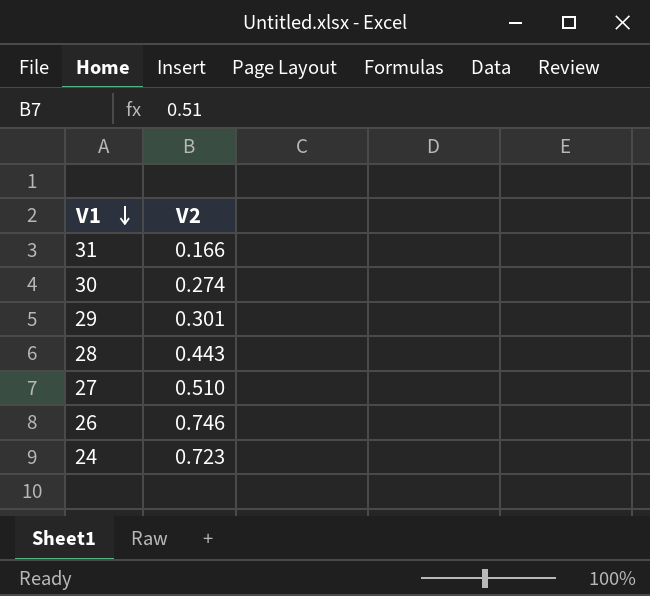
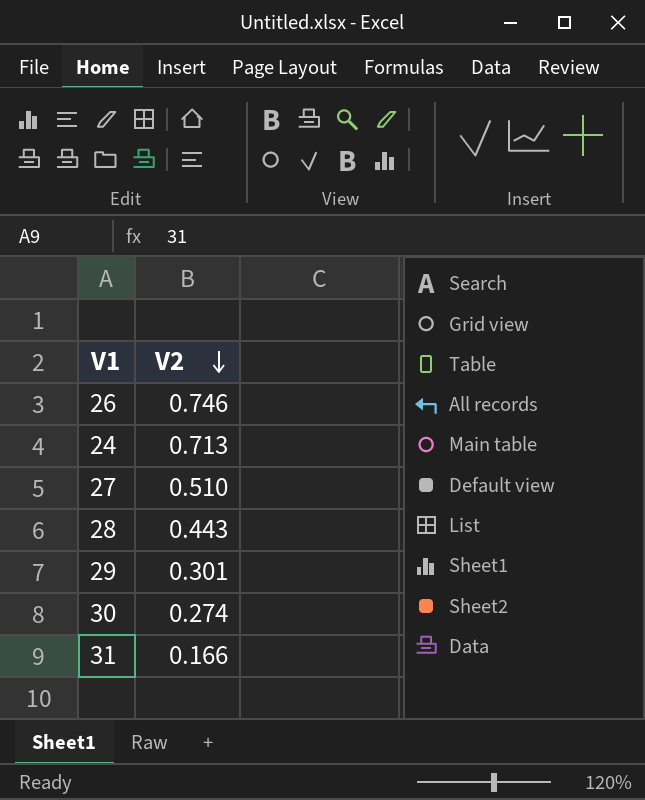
row order: V1 descending -> V2 descending
24 | V2: 0.723 -> 0.713

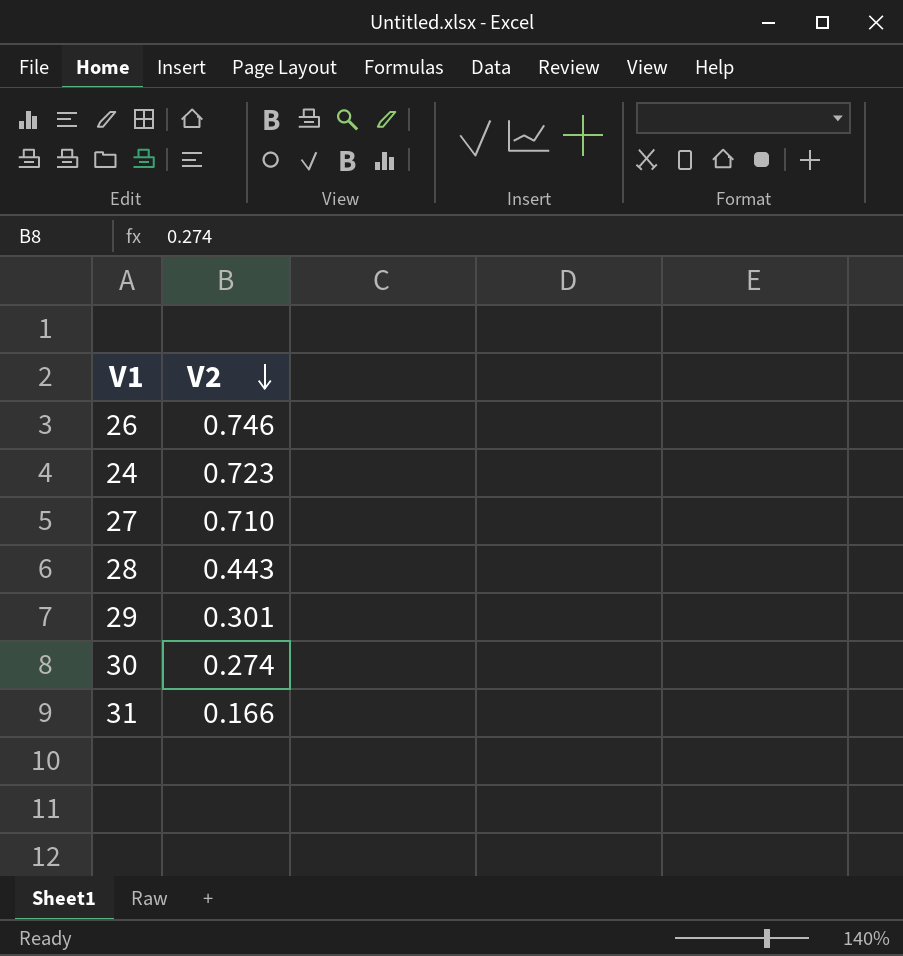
24 | V2: 0.713 -> 0.723
27 | V2: 0.510 -> 0.710

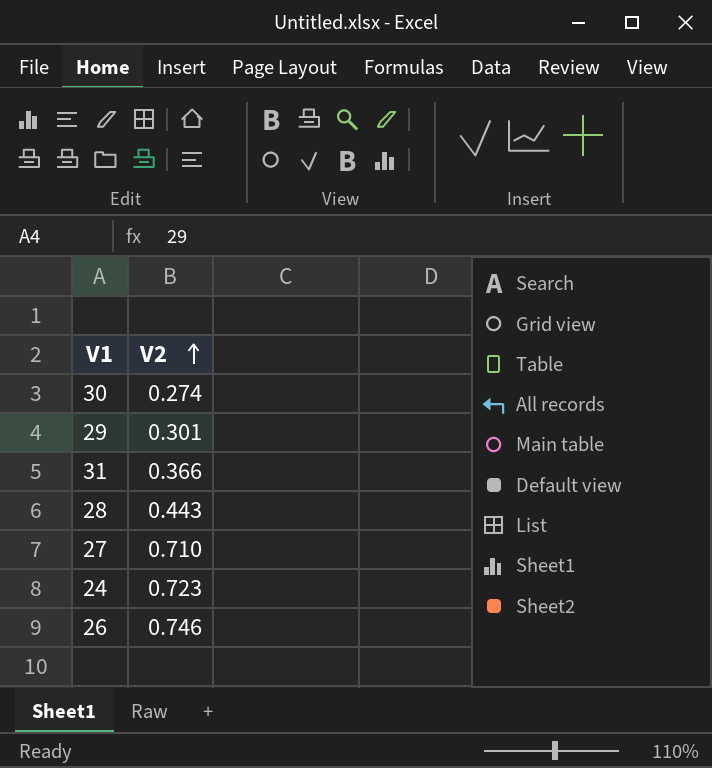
row order: V2 descending -> V2 ascending
31 | V2: 0.166 -> 0.366

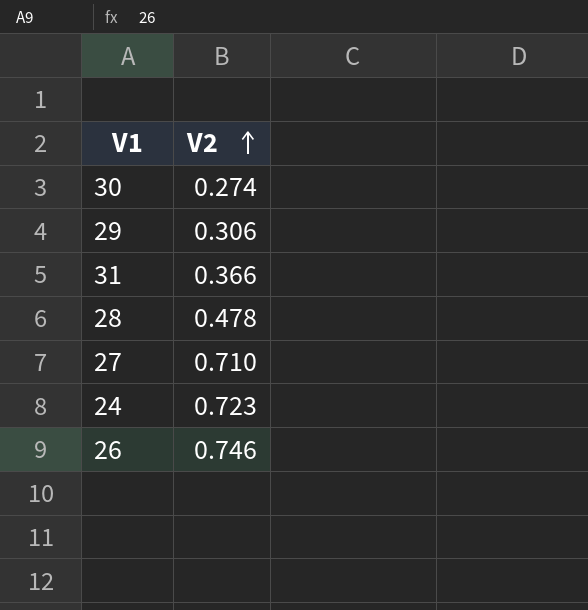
29 | V2: 0.301 -> 0.306
28 | V2: 0.443 -> 0.478

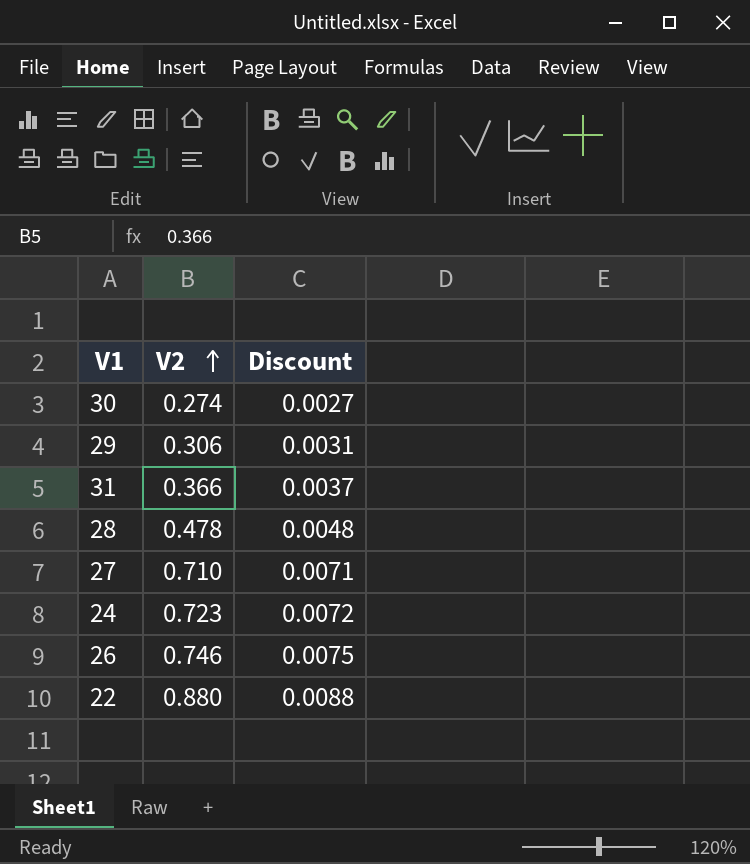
column Discount | formula: none -> [V2] * 0.01
row 22: none -> 0.880 | 0.0088

